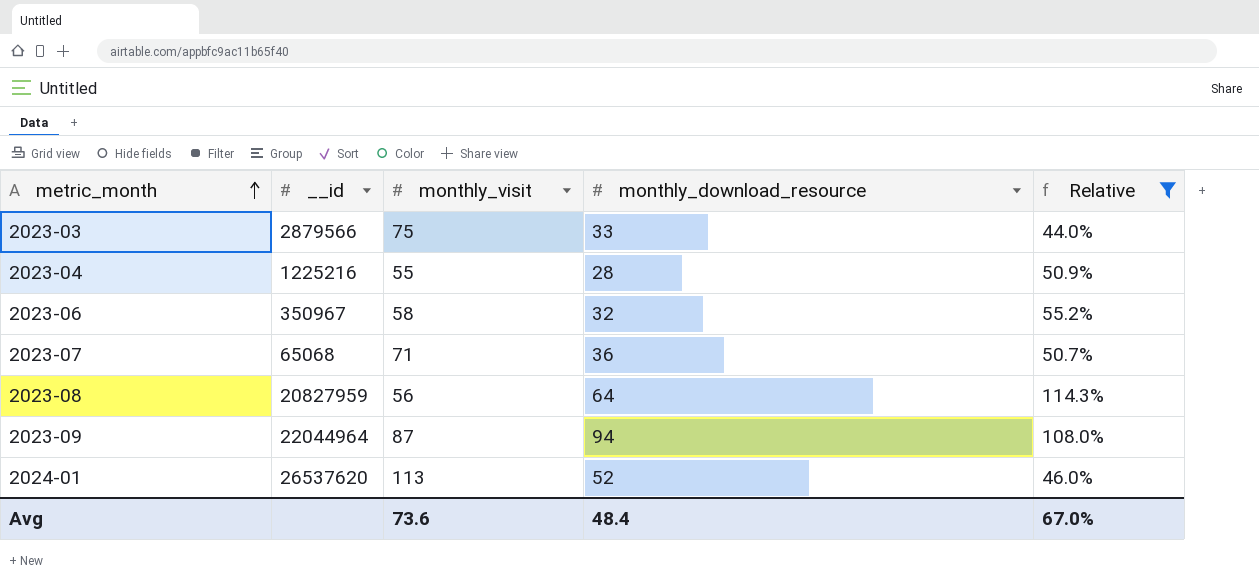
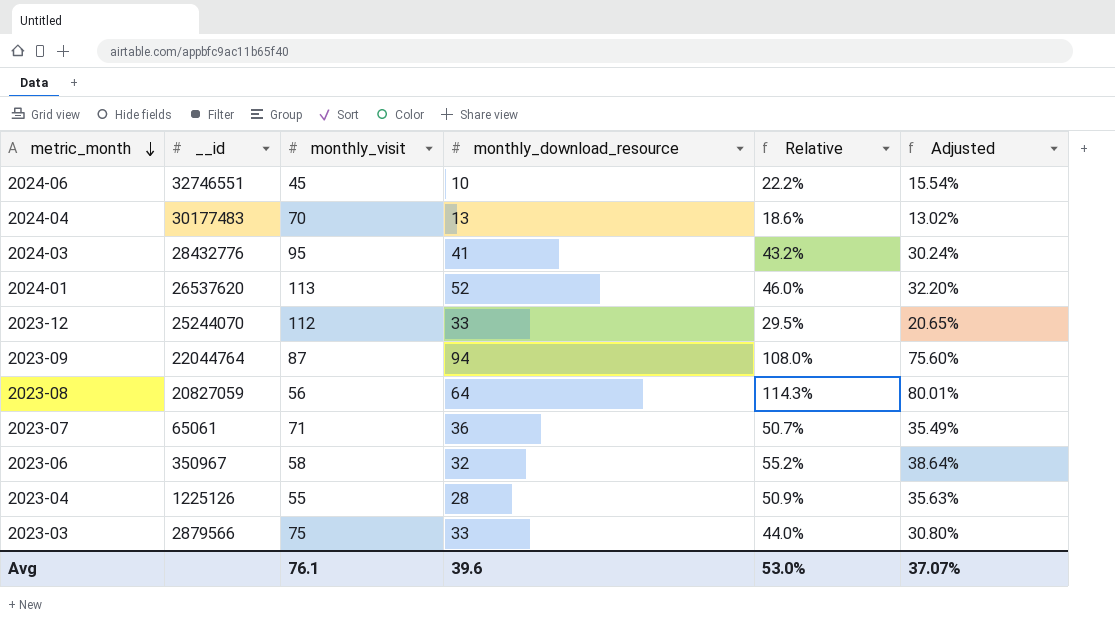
filter: Relative >= 44.0% -> none
row order: metric_month ascending -> metric_month descending
column Adjusted | formula: none -> [Relative] * 0.7
2023-09 | __id: 22044964 -> 22044764
2023-08 | __id: 20827959 -> 20827059
2023-07 | __id: 65068 -> 65061
2023-04 | __id: 1225216 -> 1225126
Avg | monthly_visit: 73.6 -> 76.1
Avg | monthly_download_resource: 48.4 -> 39.6
Avg | Relative: 67.0% -> 53.0%

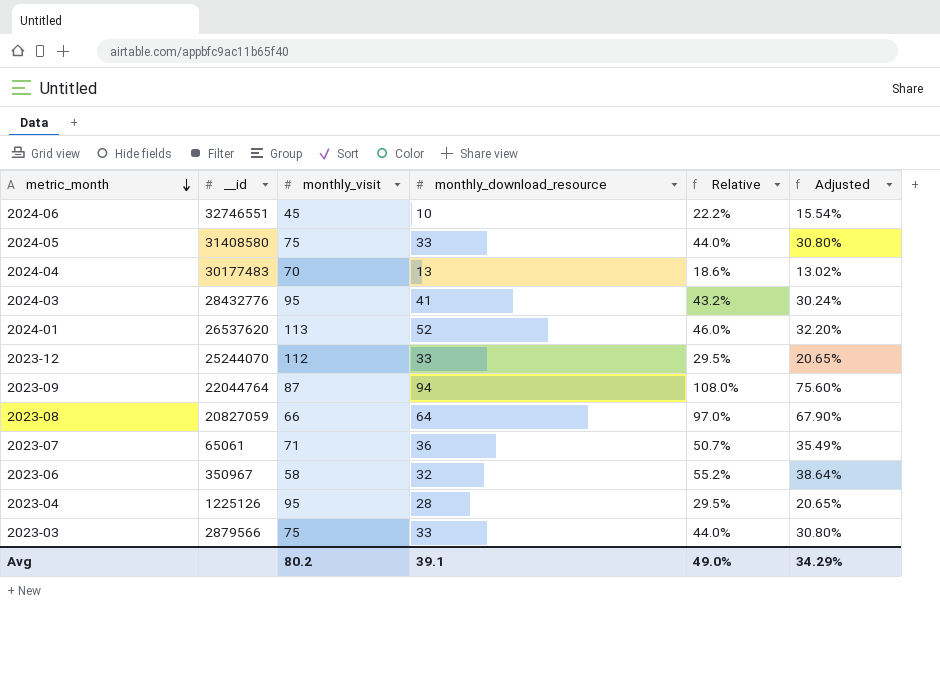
row 2024-05: none -> 31408580 | 75 | 33 | 44.0% | 30.80%
2023-08 | monthly_visit: 56 -> 66
2023-08 | Relative: 114.3% -> 97.0%
2023-08 | Adjusted: 80.01% -> 67.90%
2023-04 | monthly_visit: 55 -> 95
2023-04 | Relative: 50.9% -> 29.5%
2023-04 | Adjusted: 35.63% -> 20.65%
Avg | monthly_visit: 76.1 -> 80.2
Avg | monthly_download_resource: 39.6 -> 39.1
Avg | Relative: 53.0% -> 49.0%
Avg | Adjusted: 37.07% -> 34.29%

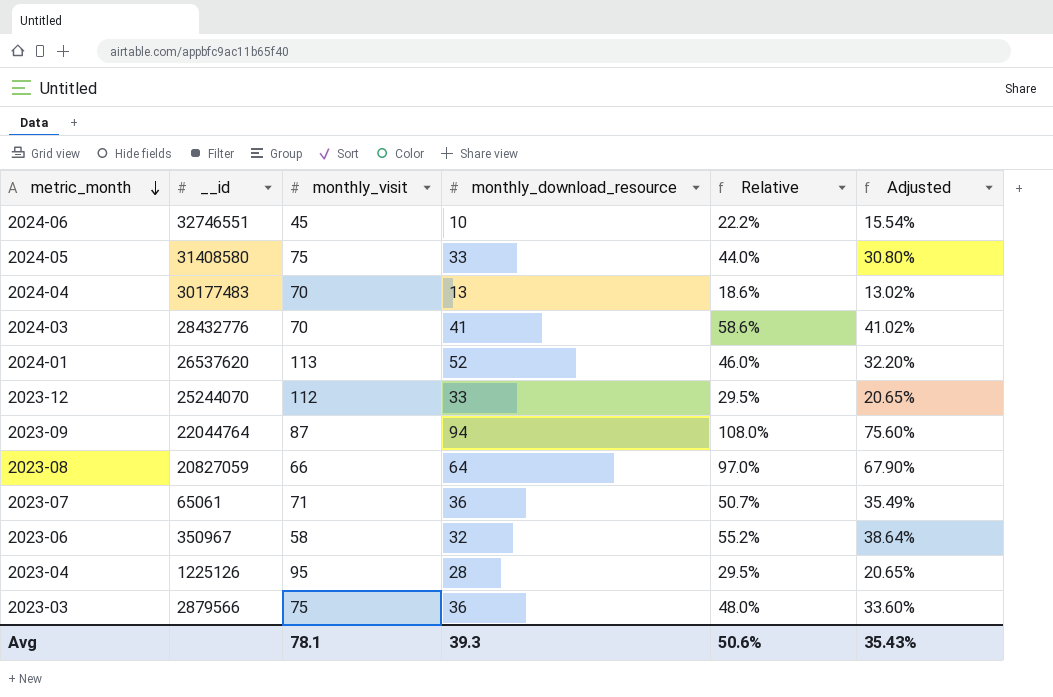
2024-03 | monthly_visit: 95 -> 70
2024-03 | Relative: 43.2% -> 58.6%
2024-03 | Adjusted: 30.24% -> 41.02%
2023-03 | monthly_download_resource: 33 -> 36
2023-03 | Relative: 44.0% -> 48.0%
2023-03 | Adjusted: 30.80% -> 33.60%
Avg | monthly_visit: 80.2 -> 78.1
Avg | monthly_download_resource: 39.1 -> 39.3
Avg | Relative: 49.0% -> 50.6%
Avg | Adjusted: 34.29% -> 35.43%

